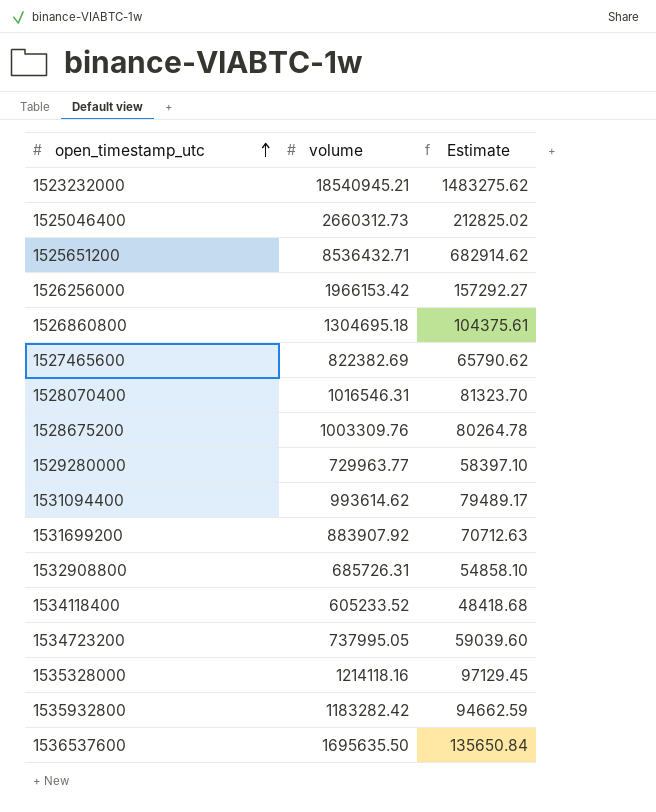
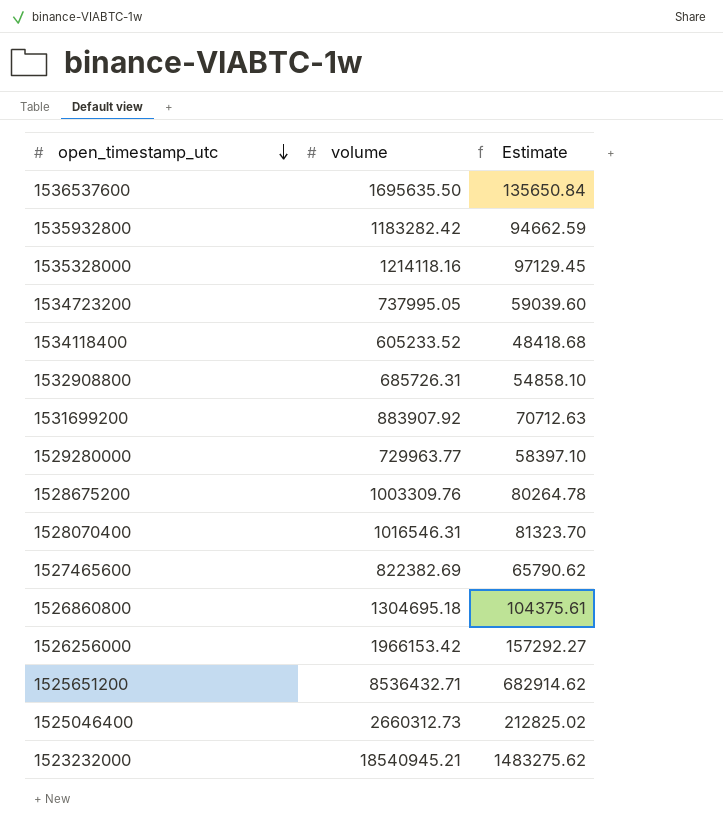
row order: open_timestamp_utc ascending -> open_timestamp_utc descending
row 1531094400: 993614.62 | 79489.17 -> none

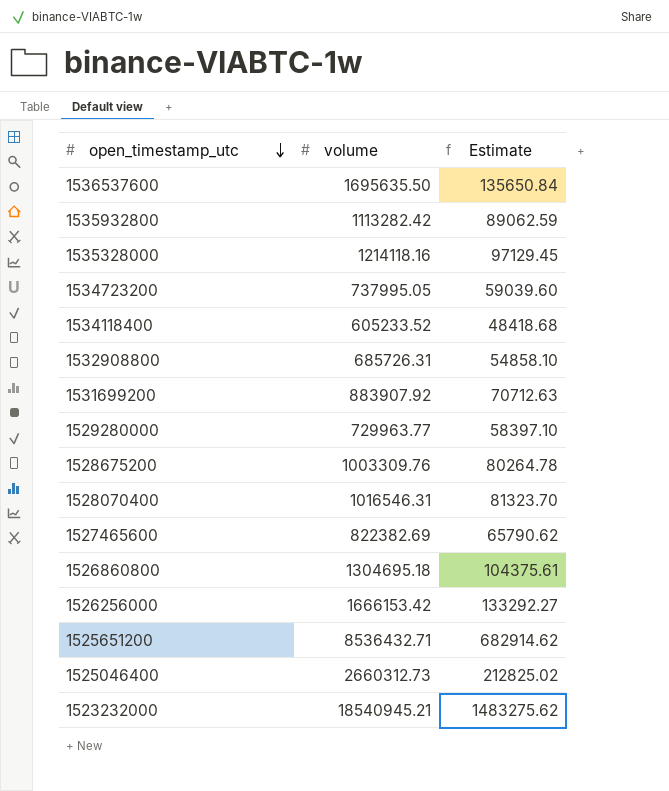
1535932800 | volume: 1183282.42 -> 1113282.42
1535932800 | Estimate: 94662.59 -> 89062.59
1526256000 | volume: 1966153.42 -> 1666153.42
1526256000 | Estimate: 157292.27 -> 133292.27

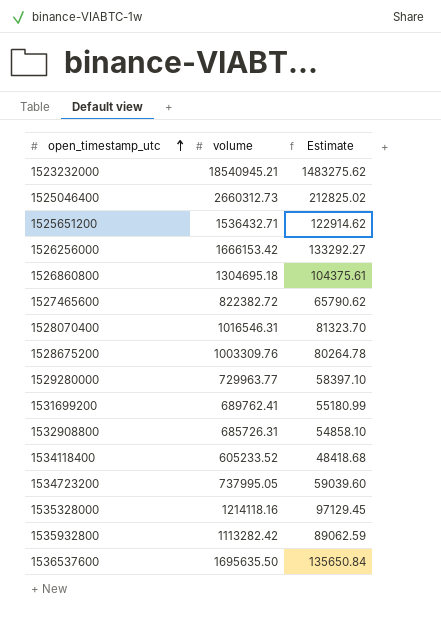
row order: open_timestamp_utc descending -> open_timestamp_utc ascending
1525651200 | volume: 8536432.71 -> 1536432.71
1525651200 | Estimate: 682914.62 -> 122914.62
1527465600 | volume: 822382.69 -> 822382.72
1531699200 | volume: 883907.92 -> 689762.41
1531699200 | Estimate: 70712.63 -> 55180.99

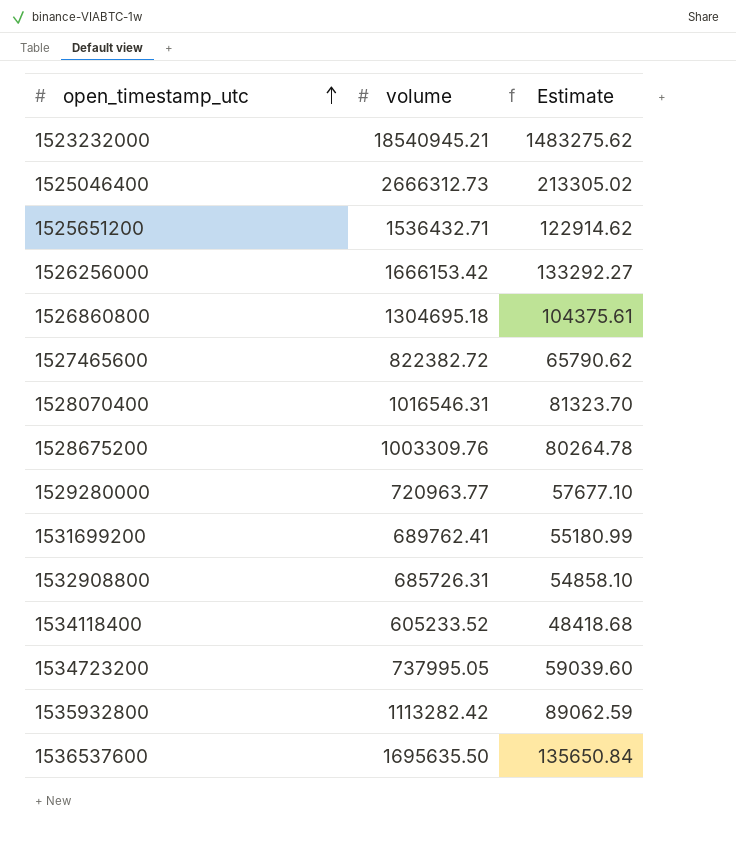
row 1535328000: 1214118.16 | 97129.45 -> none
1525046400 | volume: 2660312.73 -> 2666312.73
1525046400 | Estimate: 212825.02 -> 213305.02
1529280000 | volume: 729963.77 -> 720963.77
1529280000 | Estimate: 58397.10 -> 57677.10

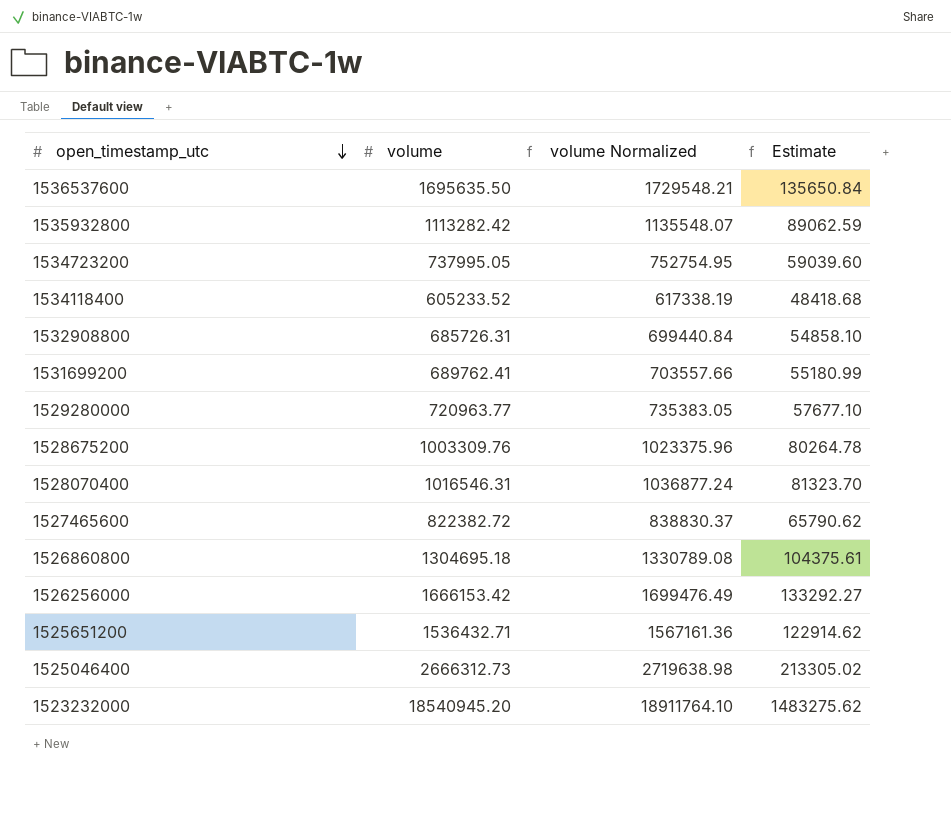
row order: open_timestamp_utc ascending -> open_timestamp_utc descending
column volume Normalized | formula: none -> [volume] * 1.02
1523232000 | volume: 18540945.21 -> 18540945.20

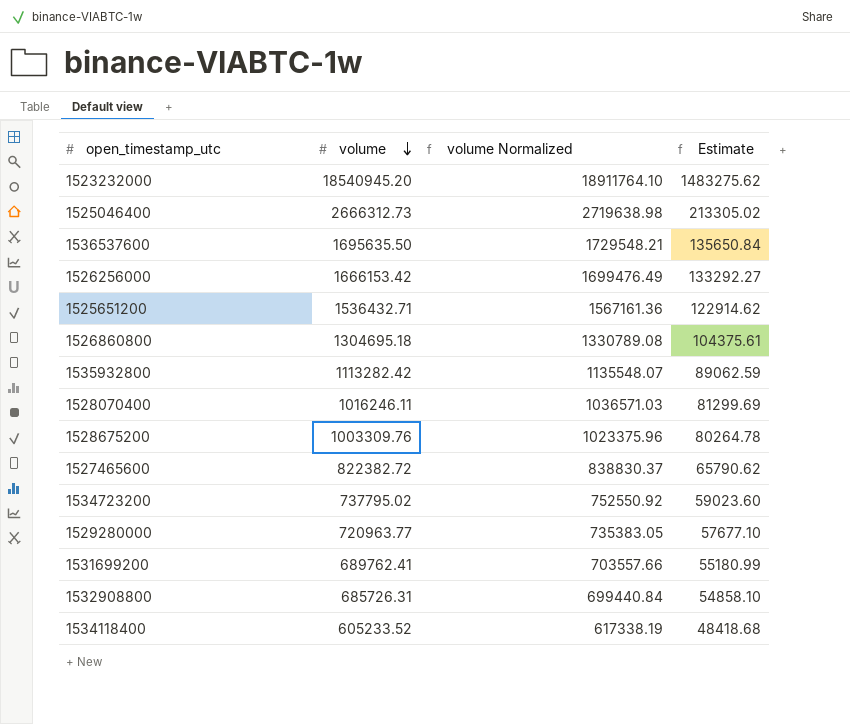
row order: open_timestamp_utc descending -> volume descending
1528070400 | volume: 1016546.31 -> 1016246.11
1528070400 | volume Normalized: 1036877.24 -> 1036571.03
1528070400 | Estimate: 81323.70 -> 81299.69
1534723200 | volume: 737995.05 -> 737795.02
1534723200 | volume Normalized: 752754.95 -> 752550.92
1534723200 | Estimate: 59039.60 -> 59023.60

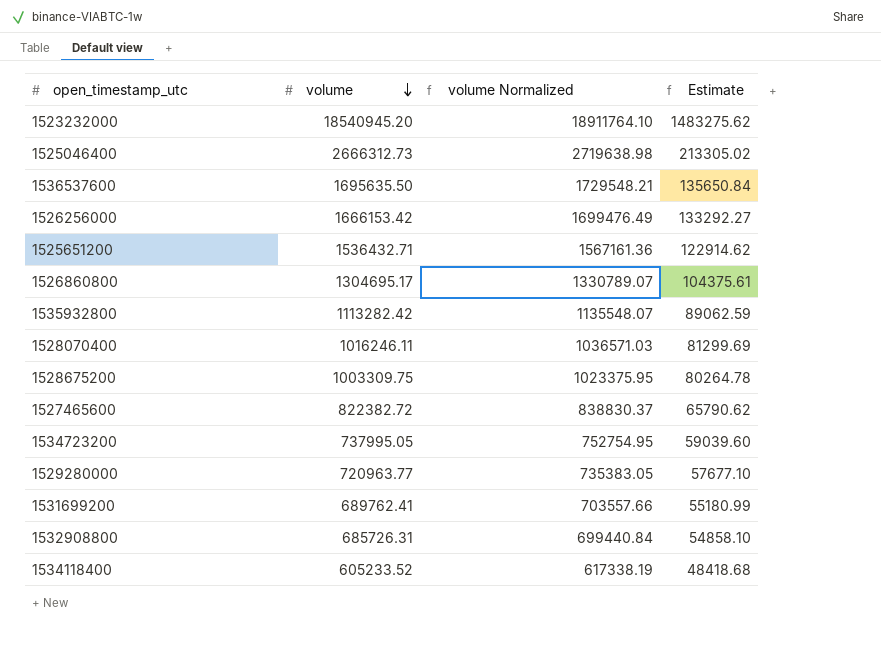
1526860800 | volume: 1304695.18 -> 1304695.17
1526860800 | volume Normalized: 1330789.08 -> 1330789.07
1528675200 | volume: 1003309.76 -> 1003309.75
1528675200 | volume Normalized: 1023375.96 -> 1023375.95
1534723200 | volume: 737795.02 -> 737995.05
1534723200 | volume Normalized: 752550.92 -> 752754.95
1534723200 | Estimate: 59023.60 -> 59039.60

